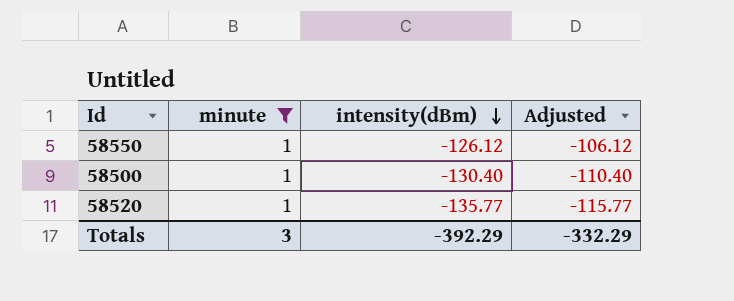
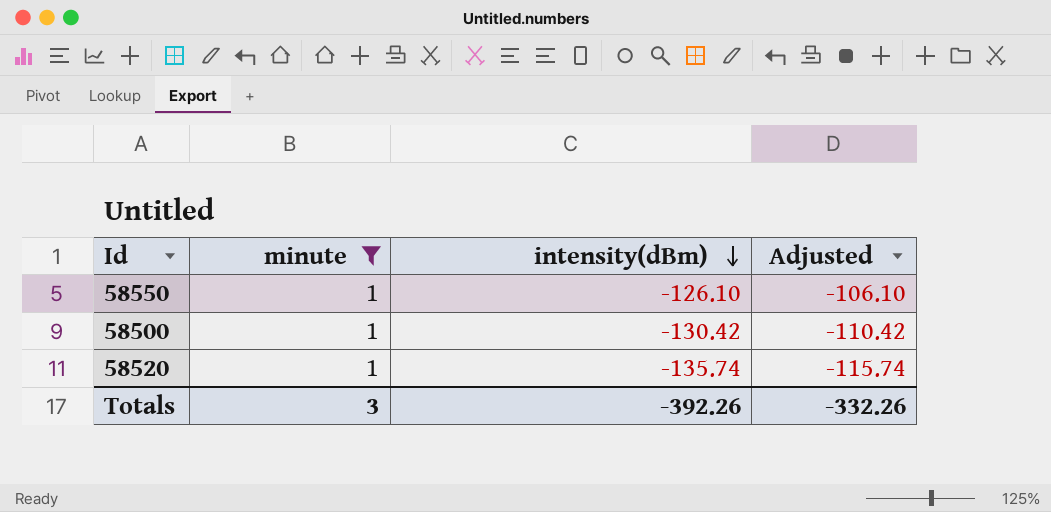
58550 | intensity(dBm): -126.12 -> -126.10
58550 | Adjusted: -106.12 -> -106.10
58500 | intensity(dBm): -130.40 -> -130.42
58500 | Adjusted: -110.40 -> -110.42
58520 | intensity(dBm): -135.77 -> -135.74
58520 | Adjusted: -115.77 -> -115.74
Totals | intensity(dBm): -392.29 -> -392.26
Totals | Adjusted: -332.29 -> -332.26

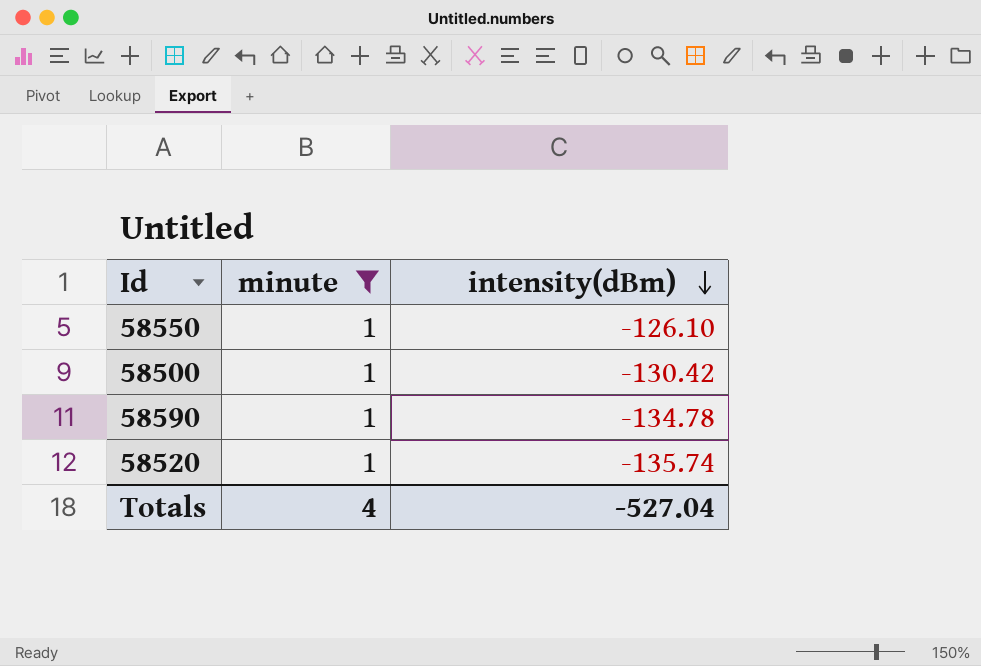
column Adjusted | formula: [intensity(dBm)] + 20 -> none
row 58590: none -> 1 | -134.78
Totals | minute: 3 -> 4
Totals | intensity(dBm): -392.26 -> -527.04

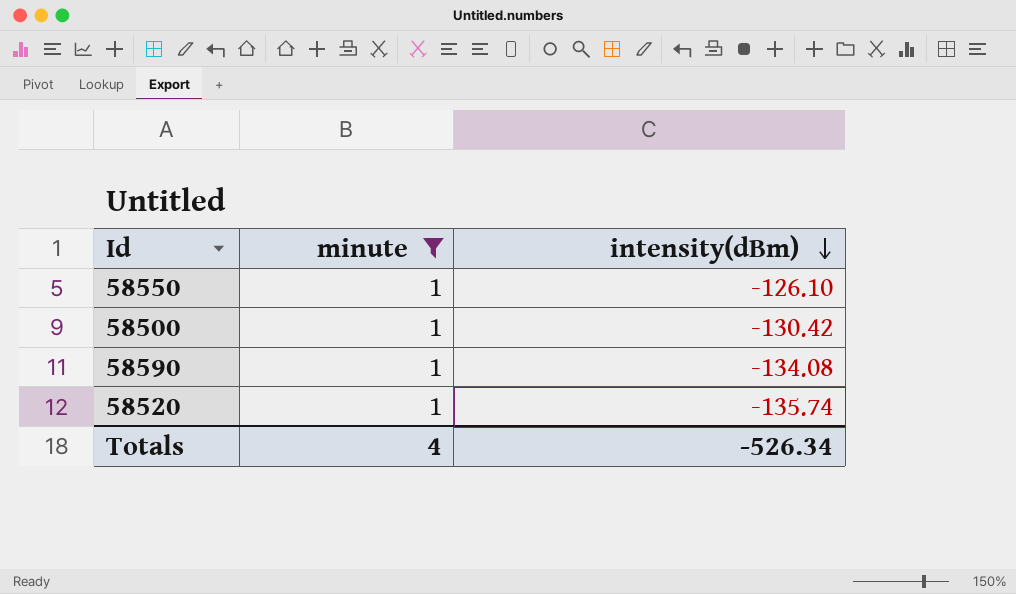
58590 | intensity(dBm): -134.78 -> -134.08
Totals | intensity(dBm): -527.04 -> -526.34

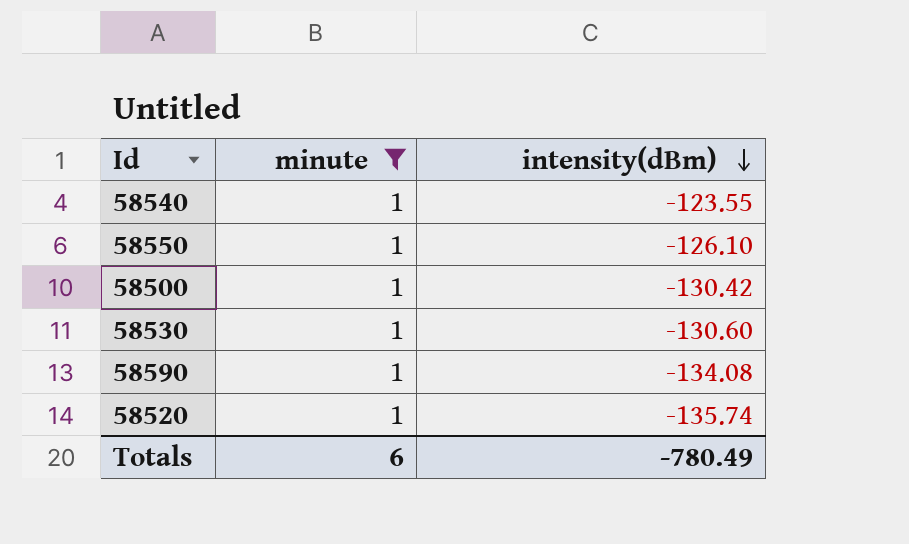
row 58540: none -> 1 | -123.55
row 58530: none -> 1 | -130.60
Totals | minute: 4 -> 6
Totals | intensity(dBm): -526.34 -> -780.49

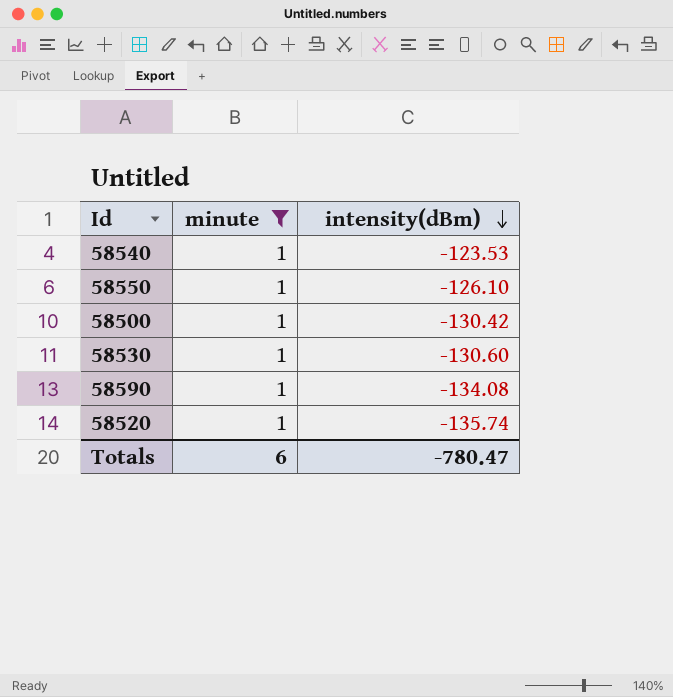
58540 | intensity(dBm): -123.55 -> -123.53
Totals | intensity(dBm): -780.49 -> -780.47

